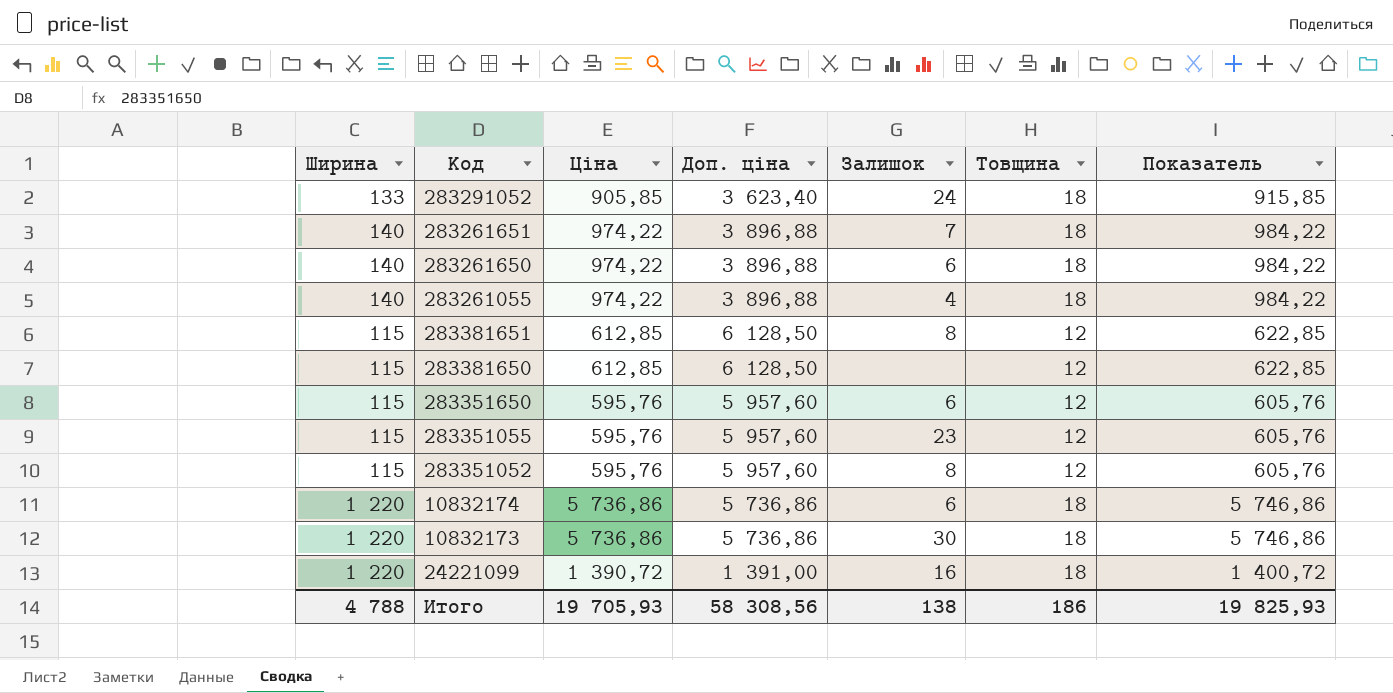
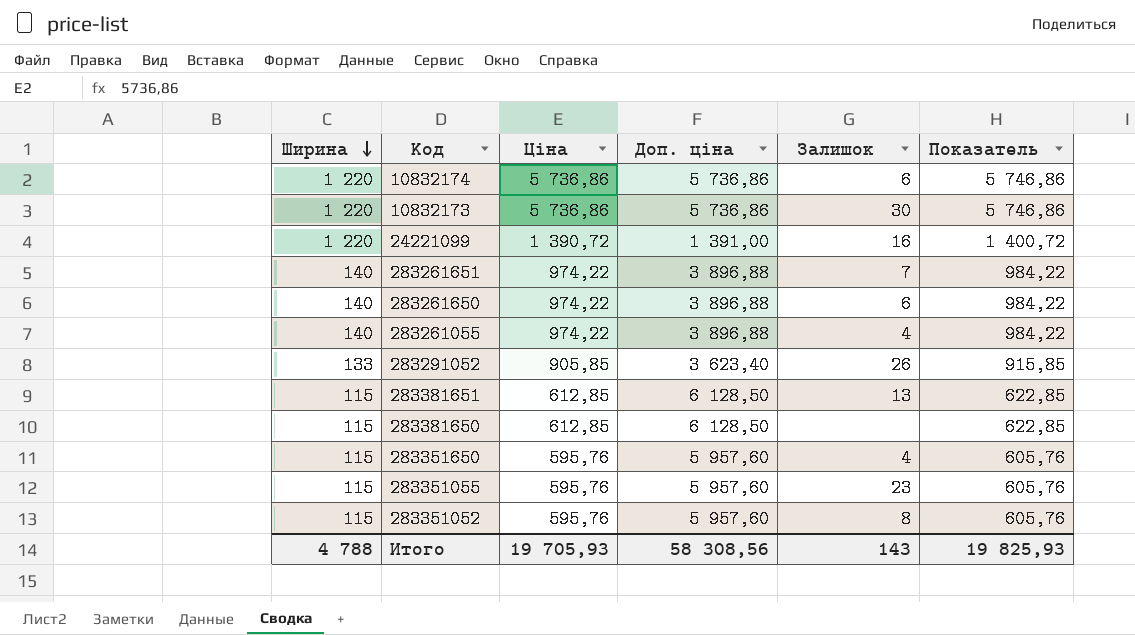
row order: none -> Ширина descending
column Товщина | position: 6 -> none
283291052 | Залишок: 24 -> 26
283381651 | Залишок: 8 -> 13
283351650 | Залишок: 6 -> 4
Итого | Залишок: 138 -> 143

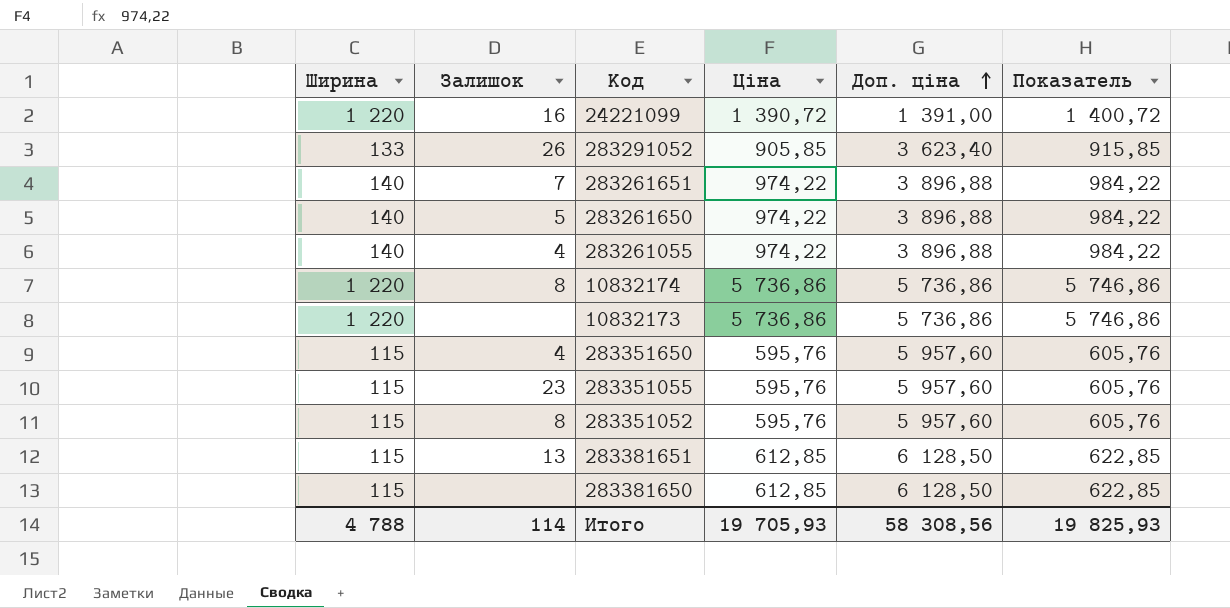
row order: Ширина descending -> Доп. ціна ascending
column Залишок | position: 5 -> 2
283261650 | Залишок: 6 -> 5
10832174 | Залишок: 6 -> 8
10832173 | Залишок: 30 -> none
Итого | Залишок: 143 -> 114

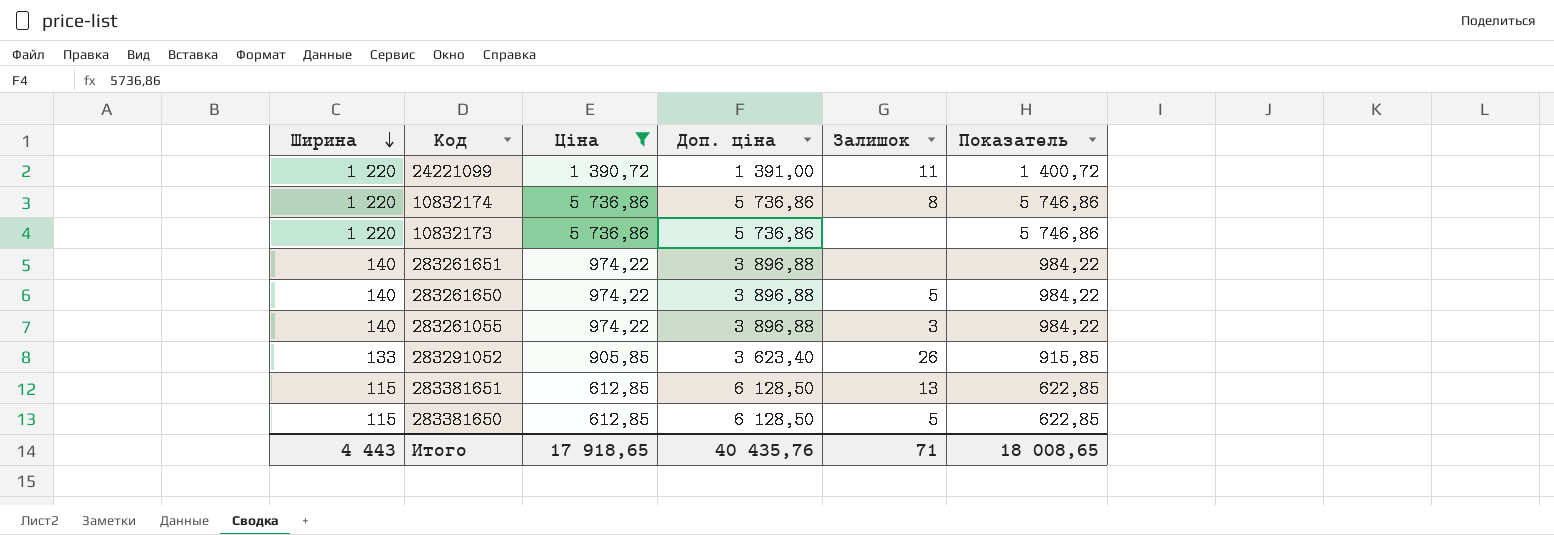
filter: none -> Ціна != 595,76
row order: Доп. ціна ascending -> Ширина descending
column Залишок | position: 2 -> 5
24221099 | Залишок: 16 -> 11
283261651 | Залишок: 7 -> none
283261055 | Залишок: 4 -> 3
283381650 | Залишок: none -> 5
Итого | Ширина: 4 788 -> 4 443
Итого | Ціна: 19 705,93 -> 17 918,65
Итого | Доп. ціна: 58 308,56 -> 40 435,76
Итого | Залишок: 114 -> 71
Итого | Показатель: 19 825,93 -> 18 008,65

